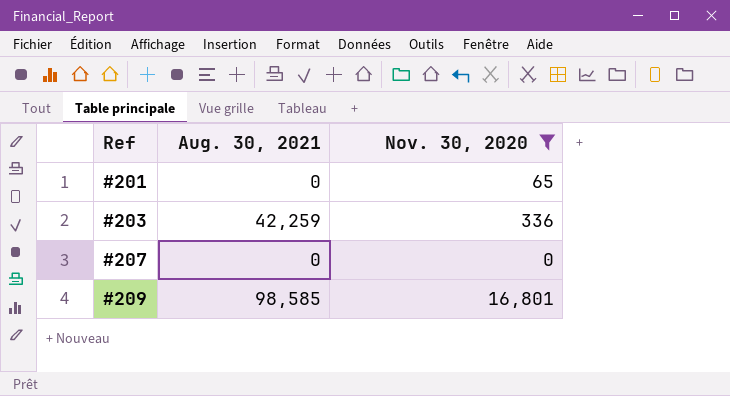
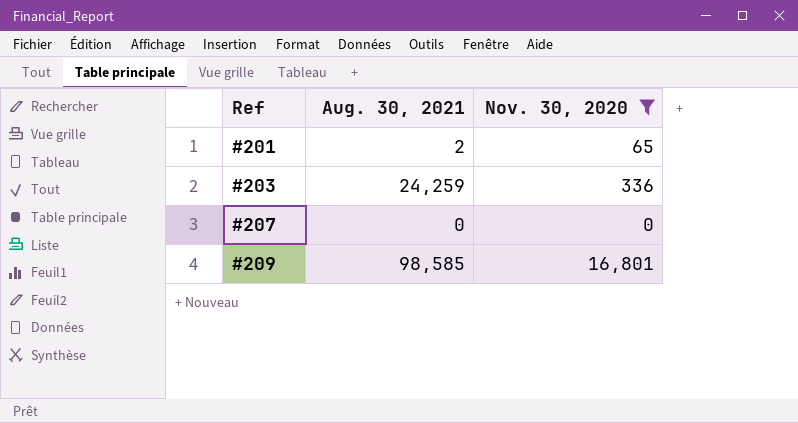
#201 | Aug. 30, 2021: 0 -> 2
#203 | Aug. 30, 2021: 42,259 -> 24,259

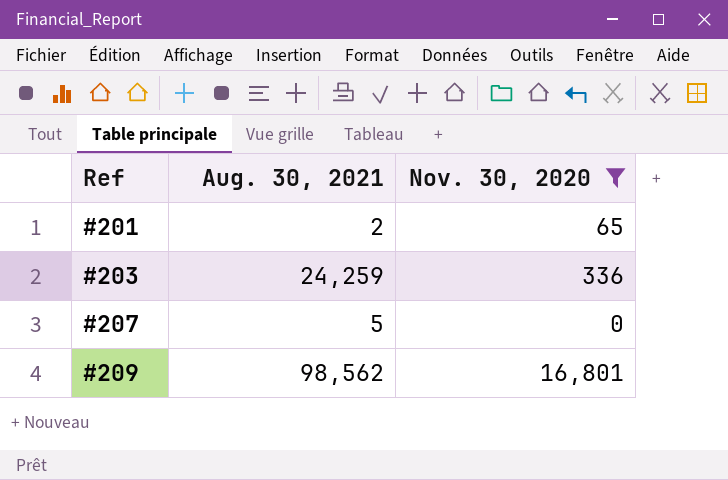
#207 | Aug. 30, 2021: 0 -> 5
#209 | Aug. 30, 2021: 98,585 -> 98,562

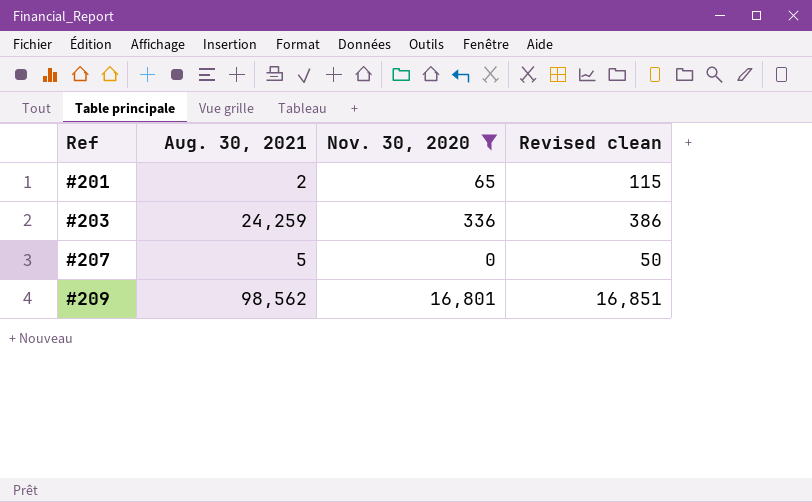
column Revised clean | formula: none -> [Nov. 30, 2020] + 50

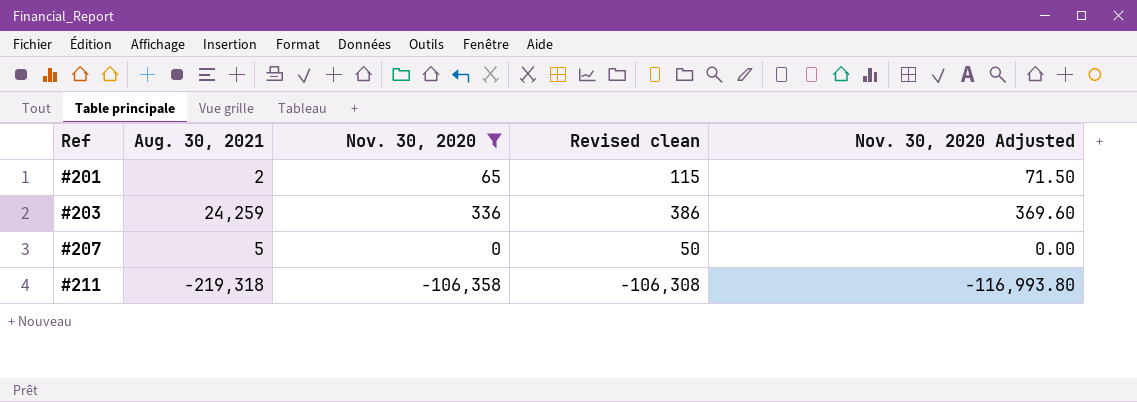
column Nov. 30, 2020 Adjusted | formula: none -> [Nov. 30, 2020] * 1.1
row #209: 98,562 | 16,801 | 16,851 -> none
row #211: none -> -219,318 | -106,358 | -106,308 | -116,993.80

